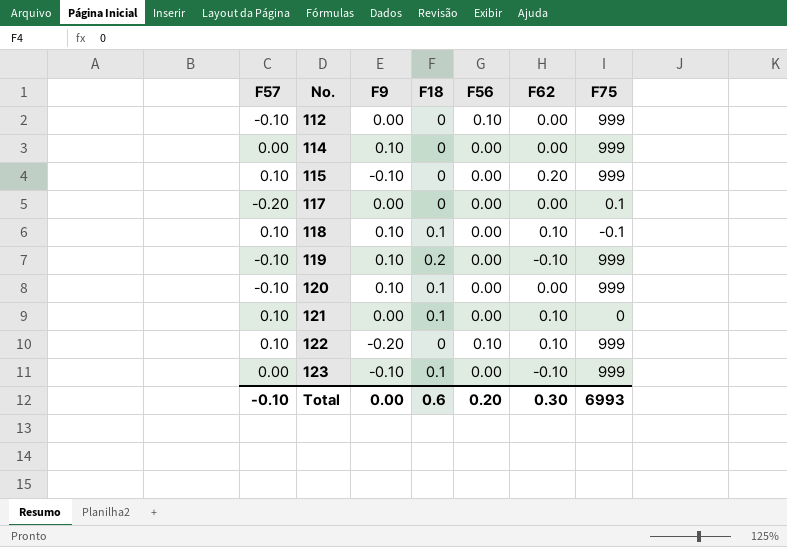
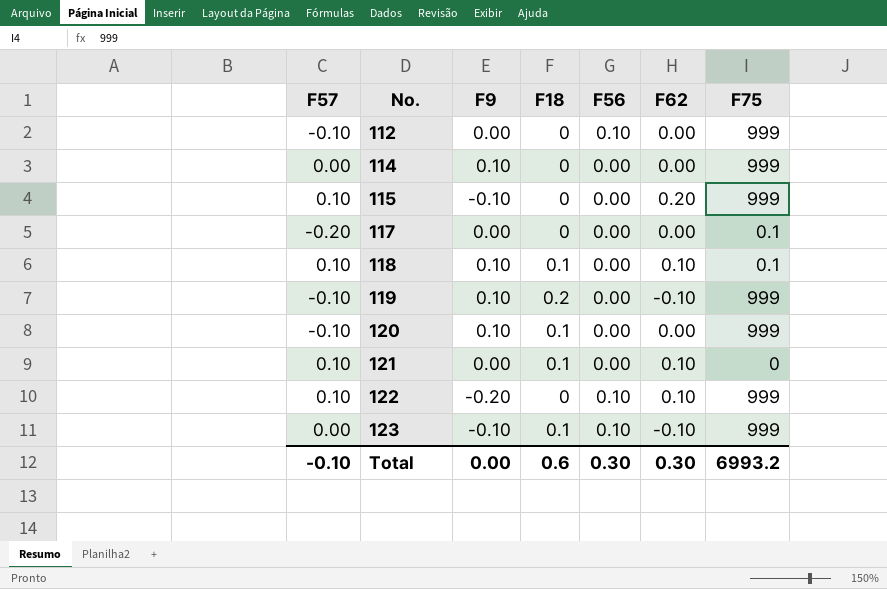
118 | F75: -0.1 -> 0.1
123 | F56: 0.00 -> 0.10
Total | F56: 0.20 -> 0.30
Total | F75: 6993 -> 6993.2

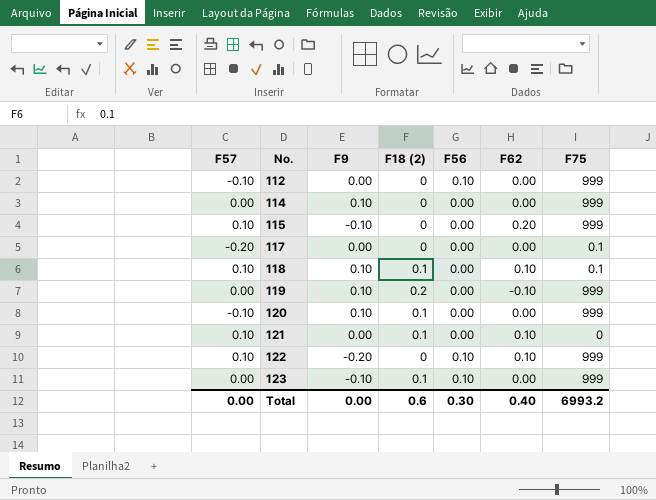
column name: F18 -> F18 (2)
119 | F57: -0.10 -> 0.00
123 | F62: -0.10 -> 0.00
Total | F57: -0.10 -> 0.00
Total | F62: 0.30 -> 0.40

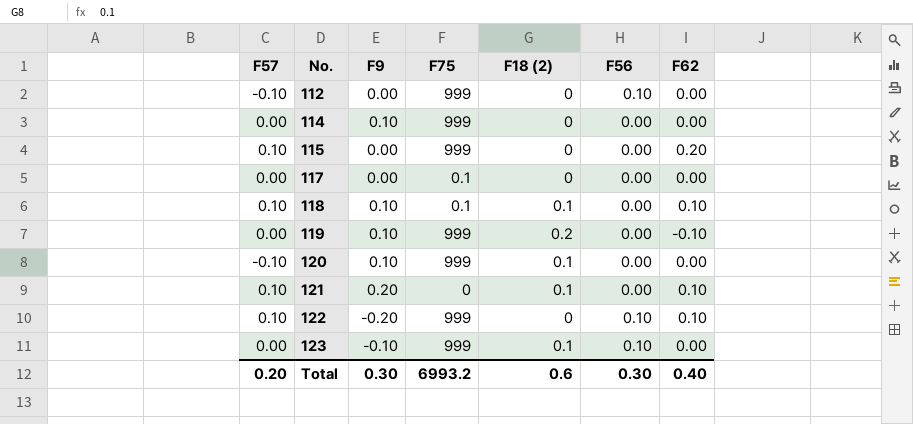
column F75 | position: 7 -> 4
115 | F9: -0.10 -> 0.00
117 | F57: -0.20 -> 0.00
121 | F9: 0.00 -> 0.20
Total | F57: 0.00 -> 0.20
Total | F9: 0.00 -> 0.30

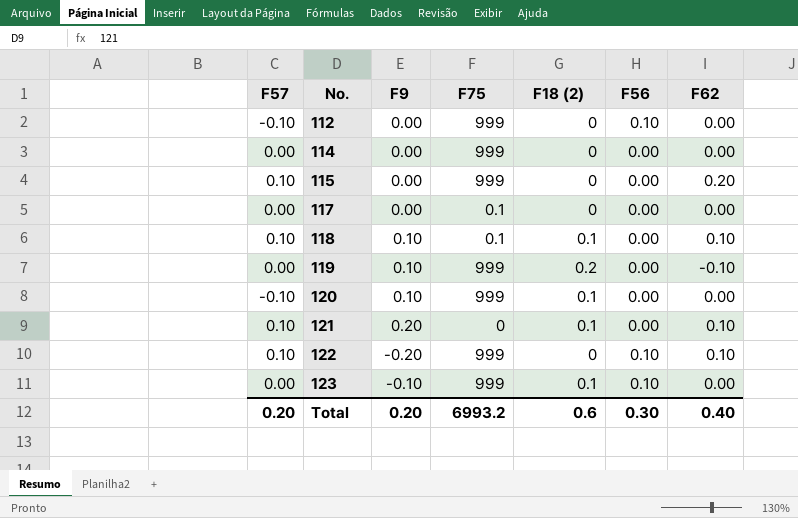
114 | F9: 0.10 -> 0.00
Total | F9: 0.30 -> 0.20

